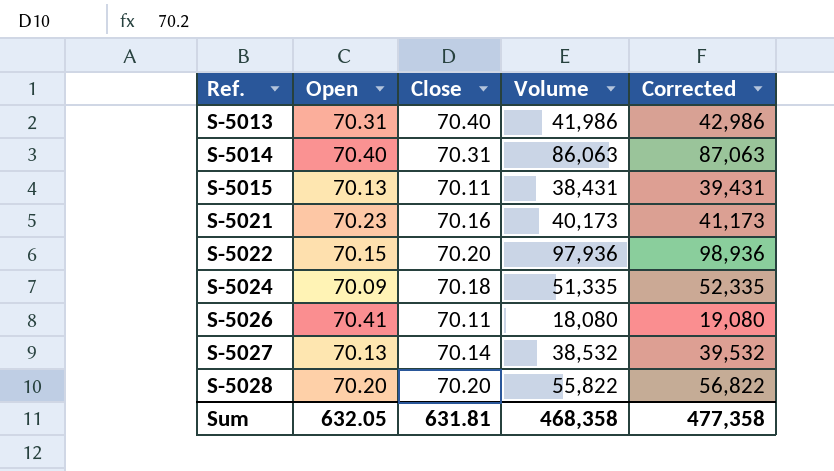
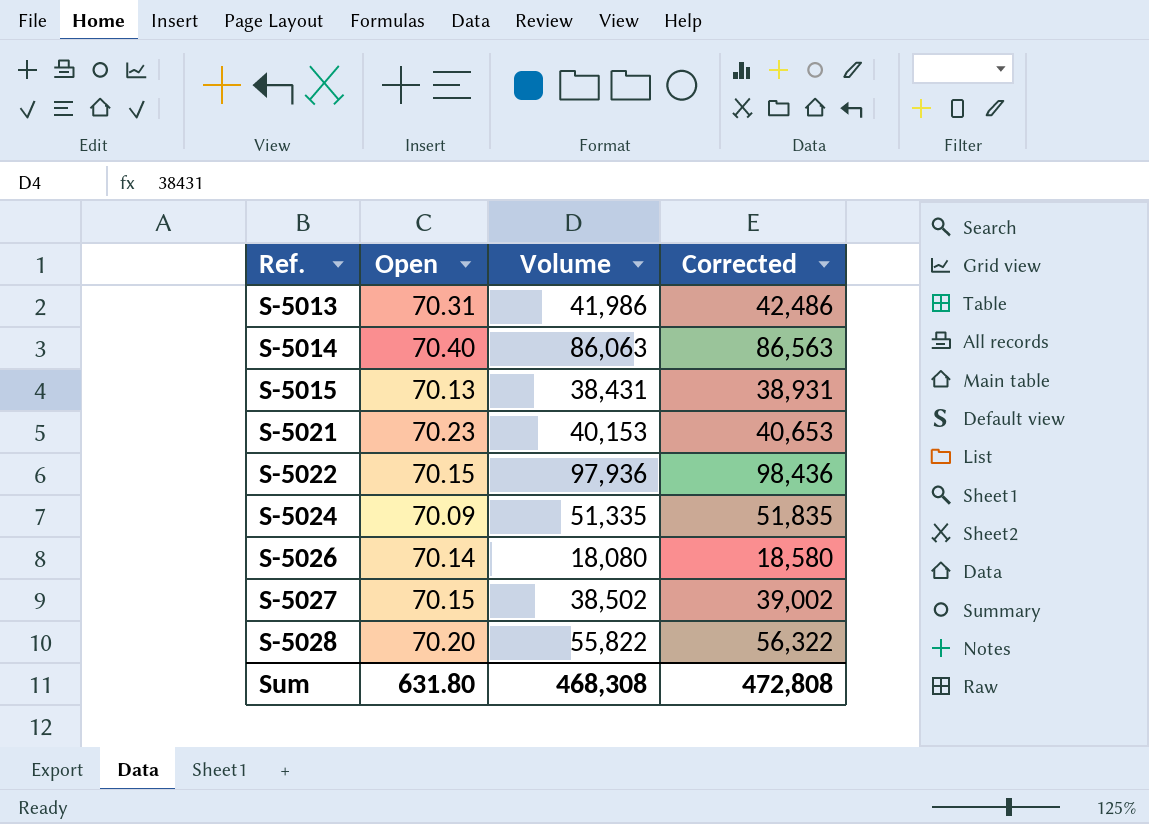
column Close | position: 3 -> none
column Corrected | formula: [Volume] + 1000 -> [Volume] + 500
S-5021 | Volume: 40,173 -> 40,153
S-5026 | Open: 70.41 -> 70.14
S-5027 | Open: 70.13 -> 70.15
S-5027 | Volume: 38,532 -> 38,502
Sum | Open: 632.05 -> 631.80
Sum | Volume: 468,358 -> 468,308
Sum | Corrected: 477,358 -> 472,808

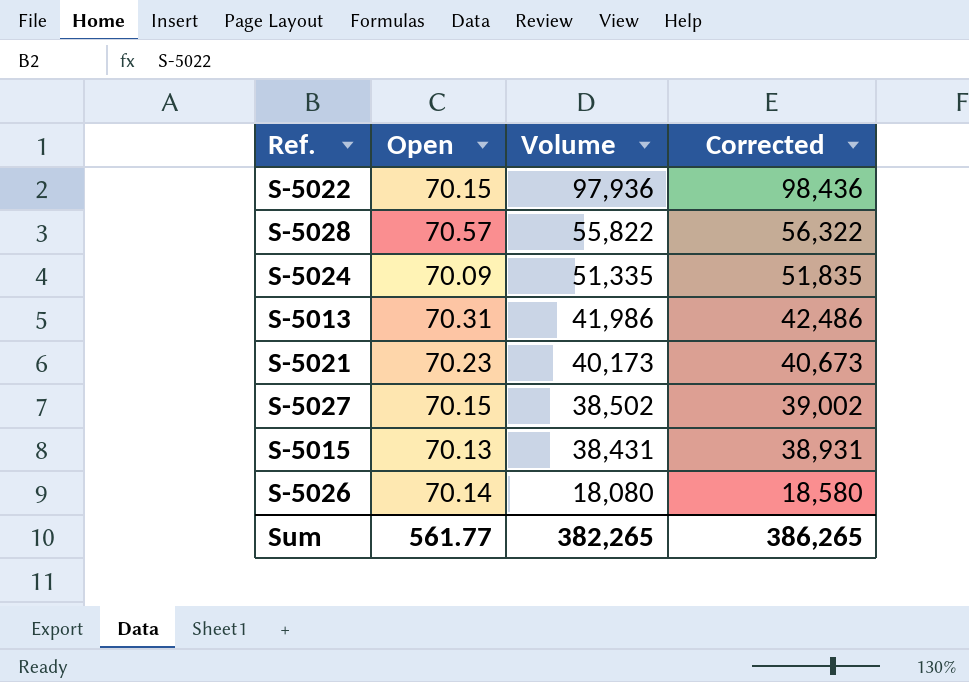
row order: Ref. ascending -> Volume descending
row S-5014: 70.40 | 86,063 | 86,563 -> none
S-5028 | Open: 70.20 -> 70.57
S-5021 | Volume: 40,153 -> 40,173
S-5021 | Corrected: 40,653 -> 40,673
Sum | Open: 631.80 -> 561.77
Sum | Volume: 468,308 -> 382,265
Sum | Corrected: 472,808 -> 386,265

